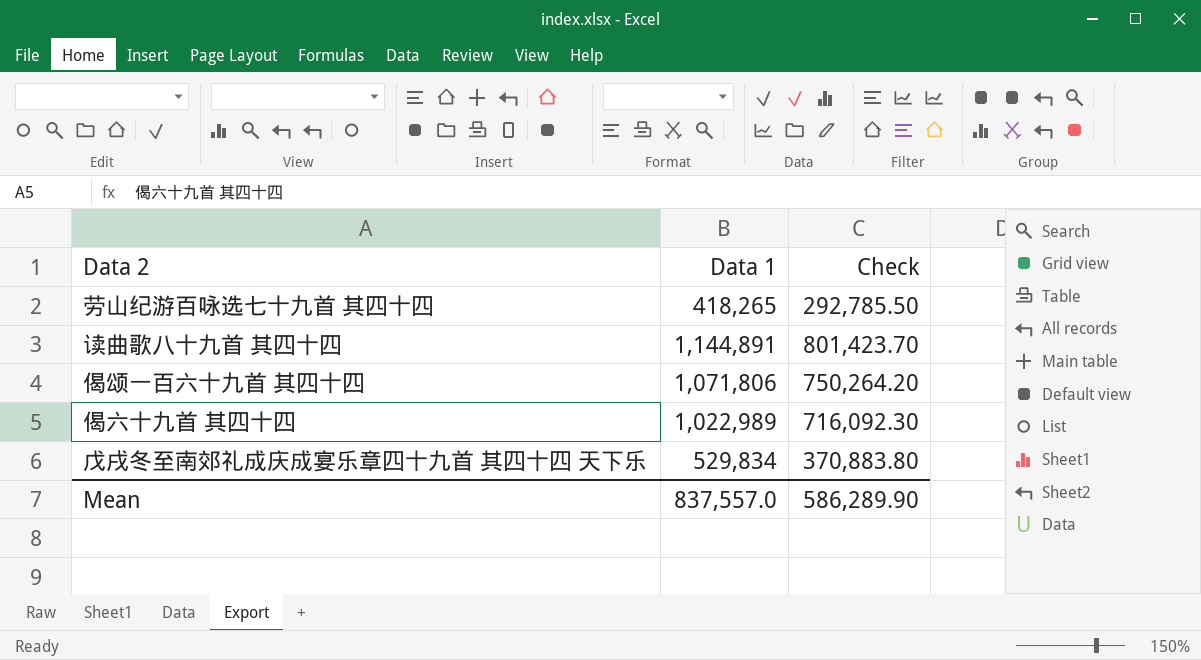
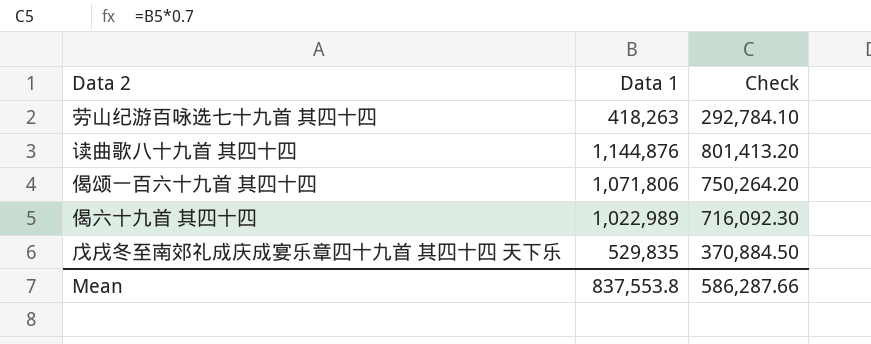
劳山纪游百咏选七十九首 其四十四 | Data 1: 418,265 -> 418,263
劳山纪游百咏选七十九首 其四十四 | Check: 292,785.50 -> 292,784.10
读曲歌八十九首 其四十四 | Data 1: 1,144,891 -> 1,144,876
读曲歌八十九首 其四十四 | Check: 801,423.70 -> 801,413.20
戊戌冬至南郊礼成庆成宴乐章四十九首 其四十四 天下乐 | Data 1: 529,834 -> 529,835
戊戌冬至南郊礼成庆成宴乐章四十九首 其四十四 天下乐 | Check: 370,883.80 -> 370,884.50
Mean | Data 1: 837,557.0 -> 837,553.8
Mean | Check: 586,289.90 -> 586,287.66

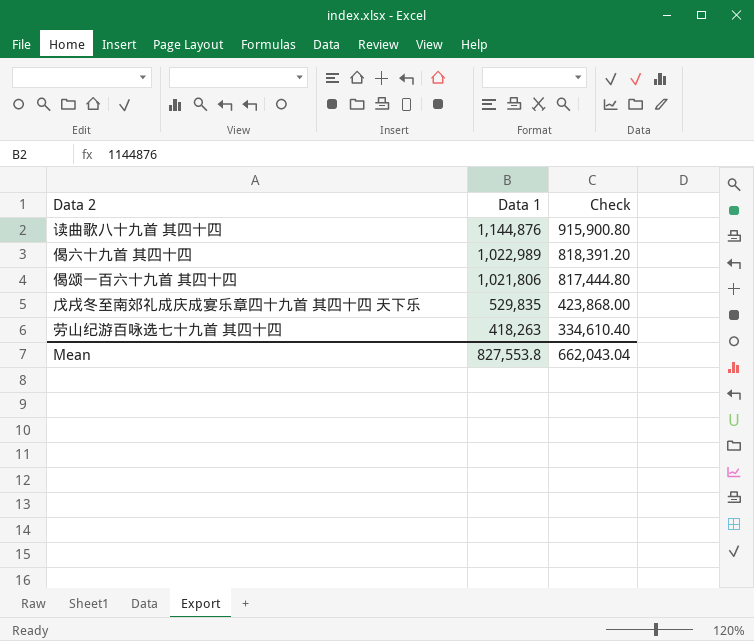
row order: none -> Data 1 descending
column Check | formula: [Data 1] * 0.7 -> [Data 1] * 0.8
偈颂一百六十九首 其四十四 | Data 1: 1,071,806 -> 1,021,806
Mean | Data 1: 837,553.8 -> 827,553.8
Mean | Check: 586,287.66 -> 662,043.04

